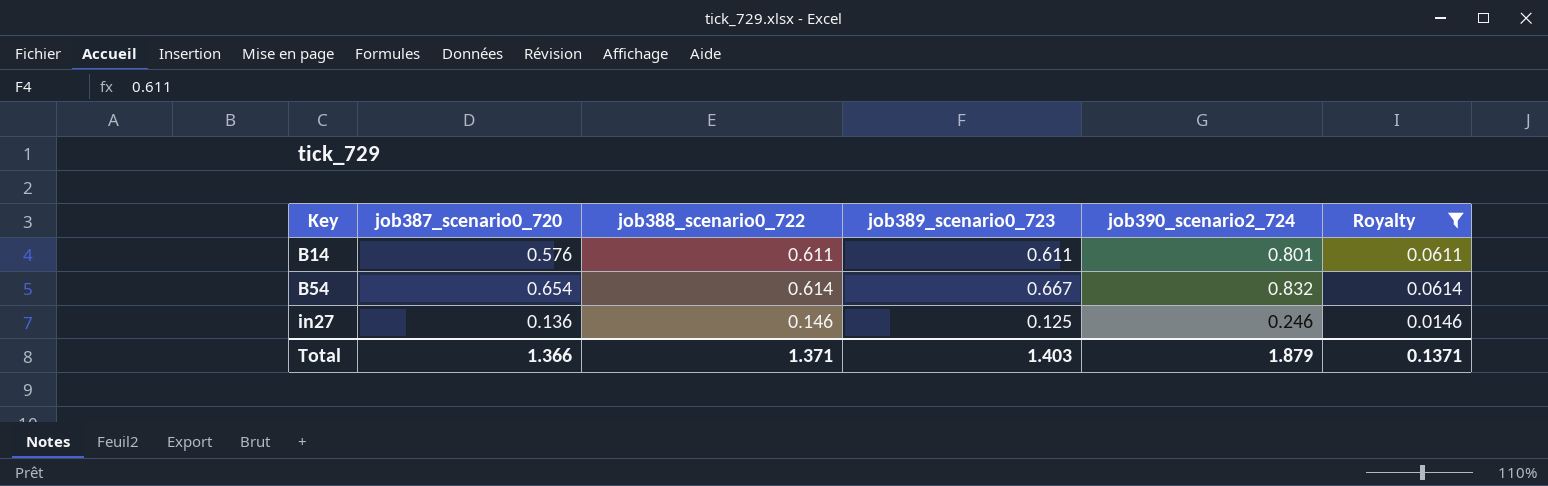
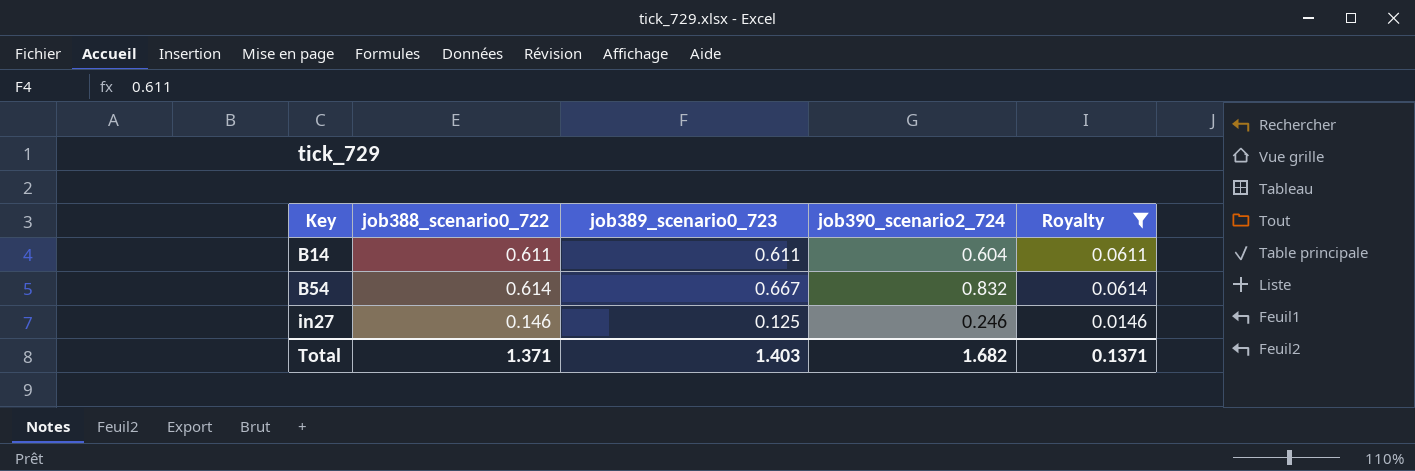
column job387_scenario0_720 | position: 2 -> none
B14 | job390_scenario2_724: 0.801 -> 0.604
Total | job390_scenario2_724: 1.879 -> 1.682

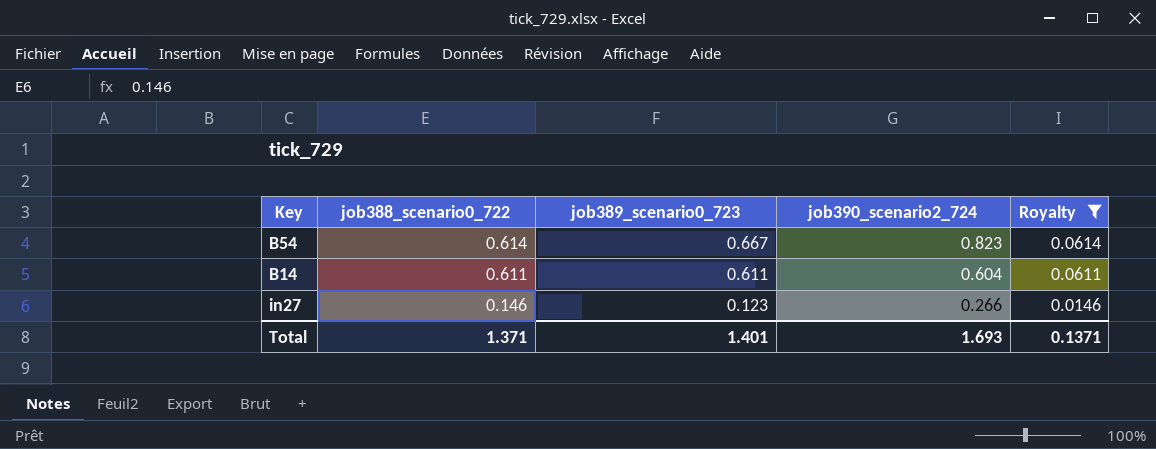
row order: Key ascending -> job388_scenario0_722 descending
B54 | job390_scenario2_724: 0.832 -> 0.823
in27 | job389_scenario0_723: 0.125 -> 0.123
in27 | job390_scenario2_724: 0.246 -> 0.266
Total | job389_scenario0_723: 1.403 -> 1.401
Total | job390_scenario2_724: 1.682 -> 1.693

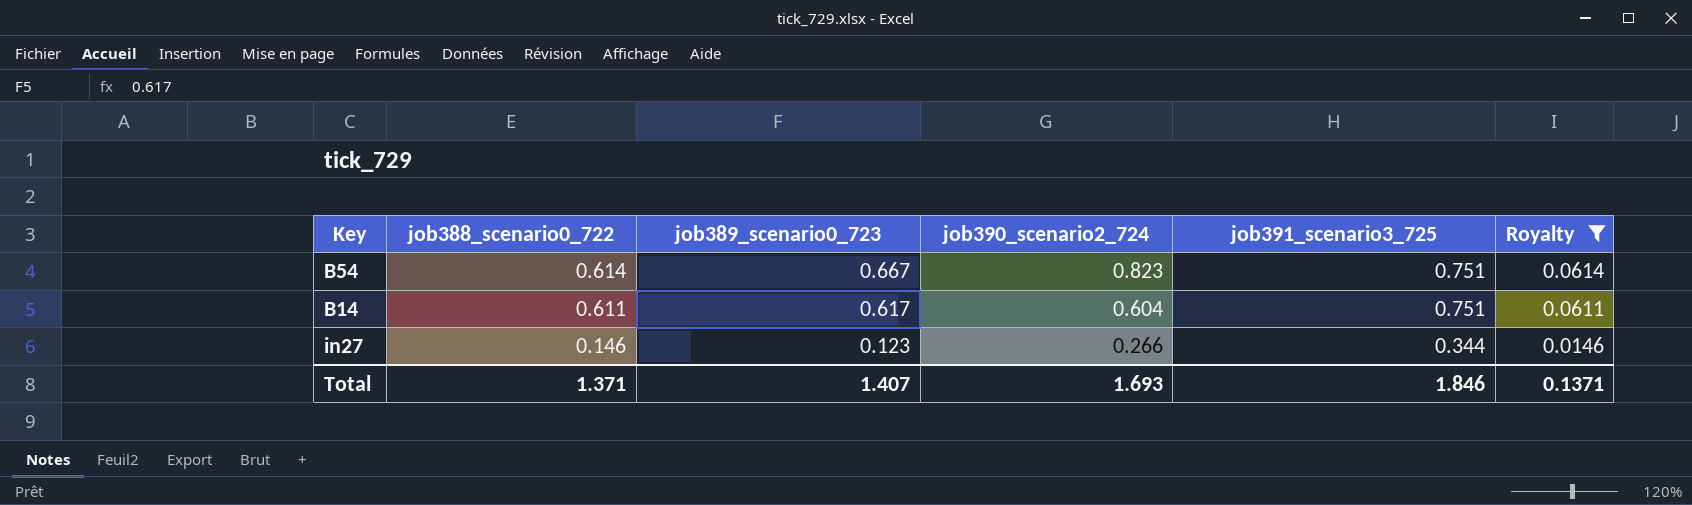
column job391_scenario3_725 | position: none -> 5
B14 | job389_scenario0_723: 0.611 -> 0.617
Total | job389_scenario0_723: 1.401 -> 1.407

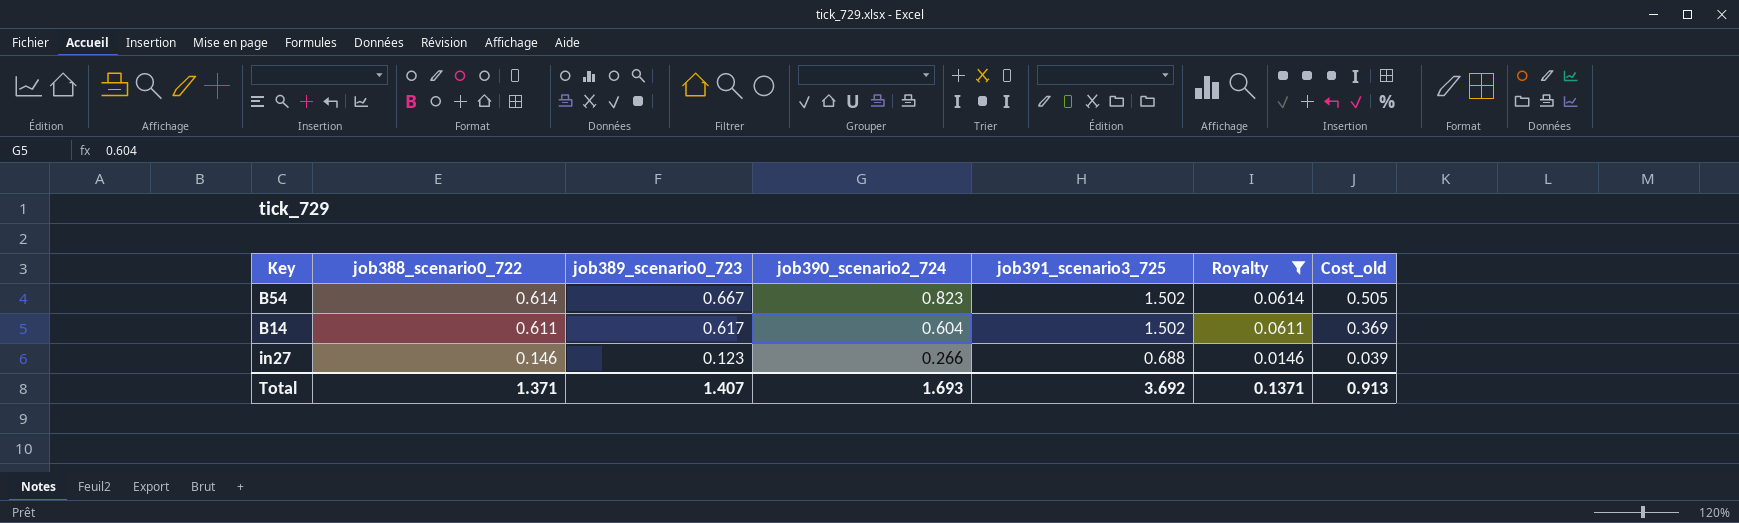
column Cost_old | formula: none -> [job388_scenario0_722] * [job390_scenario2_724]
B54 | job391_scenario3_725: 0.751 -> 1.502
B14 | job391_scenario3_725: 0.751 -> 1.502
in27 | job391_scenario3_725: 0.344 -> 0.688
Total | job391_scenario3_725: 1.846 -> 3.692

